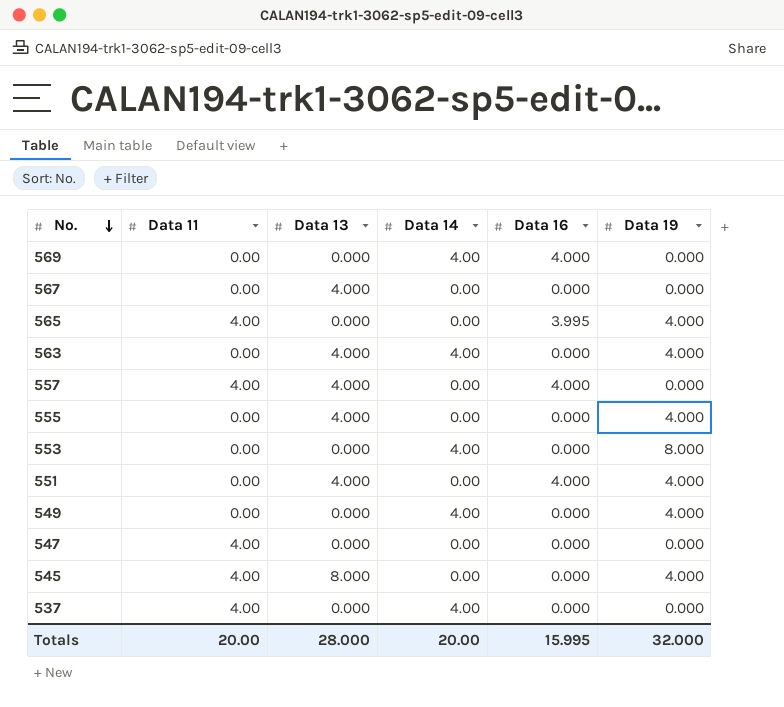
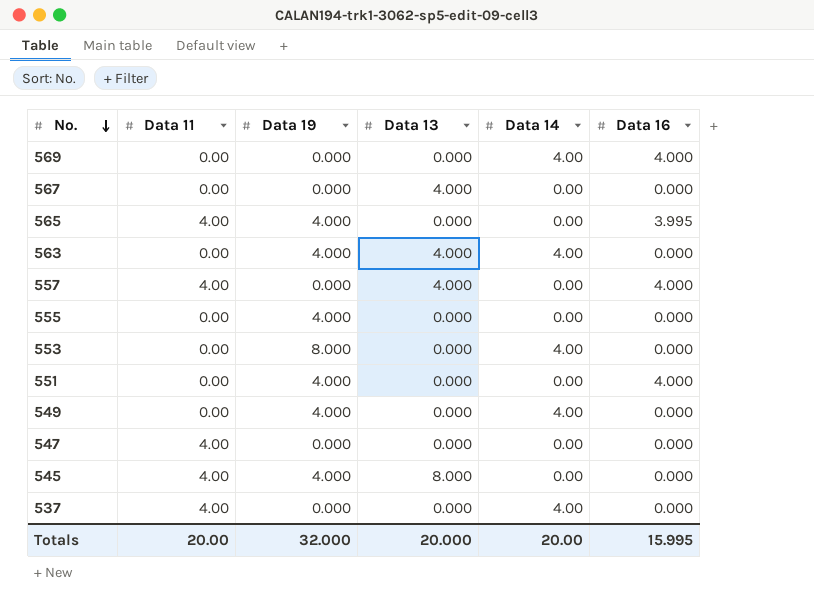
column Data 19 | position: 6 -> 3
555 | Data 13: 4.000 -> 0.000
551 | Data 13: 4.000 -> 0.000
Totals | Data 13: 28.000 -> 20.000

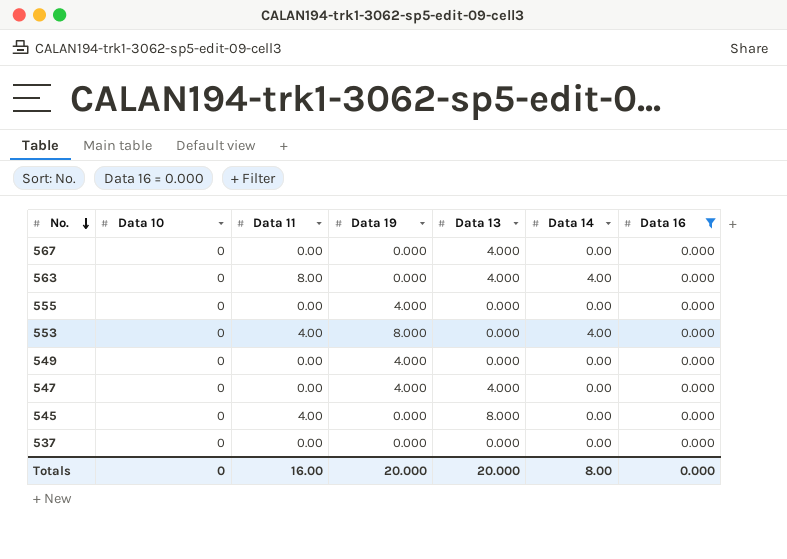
filter: none -> Data 16 = 0.000
column Data 10 | position: none -> 2
563 | Data 11: 0.00 -> 8.00
563 | Data 19: 4.000 -> 0.000
553 | Data 11: 0.00 -> 4.00
549 | Data 14: 4.00 -> 0.00
547 | Data 11: 4.00 -> 0.00
547 | Data 19: 0.000 -> 4.000
547 | Data 13: 0.000 -> 4.000
545 | Data 19: 4.000 -> 0.000
537 | Data 11: 4.00 -> 0.00
537 | Data 14: 4.00 -> 0.00
Totals | Data 11: 20.00 -> 16.00
Totals | Data 19: 32.000 -> 20.000
Totals | Data 14: 20.00 -> 8.00
Totals | Data 16: 15.995 -> 0.000

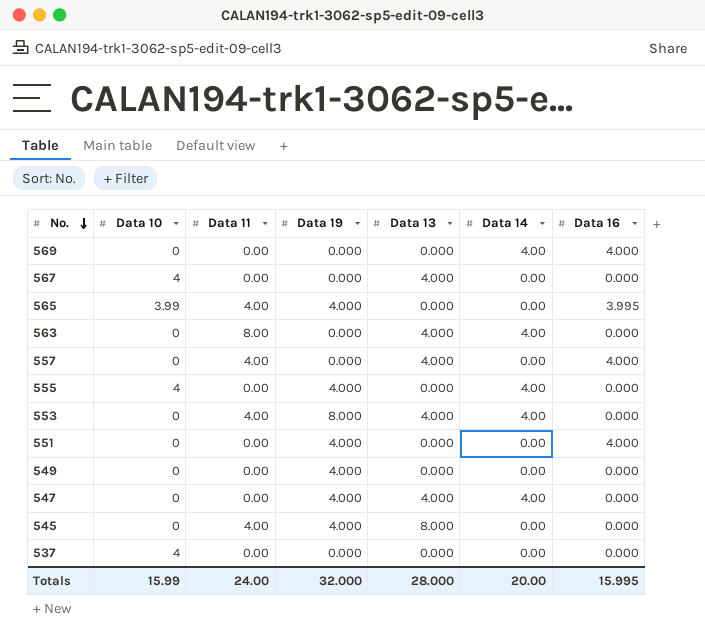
filter: Data 16 = 0.000 -> none
567 | Data 10: 0 -> 4
555 | Data 10: 0 -> 4
555 | Data 14: 0.00 -> 4.00
553 | Data 13: 0.000 -> 4.000
547 | Data 14: 0.00 -> 4.00
545 | Data 19: 0.000 -> 4.000
537 | Data 10: 0 -> 4
Totals | Data 10: 0 -> 15.99
Totals | Data 11: 16.00 -> 24.00
Totals | Data 19: 20.000 -> 32.000
Totals | Data 13: 20.000 -> 28.000
Totals | Data 14: 8.00 -> 20.00
Totals | Data 16: 0.000 -> 15.995

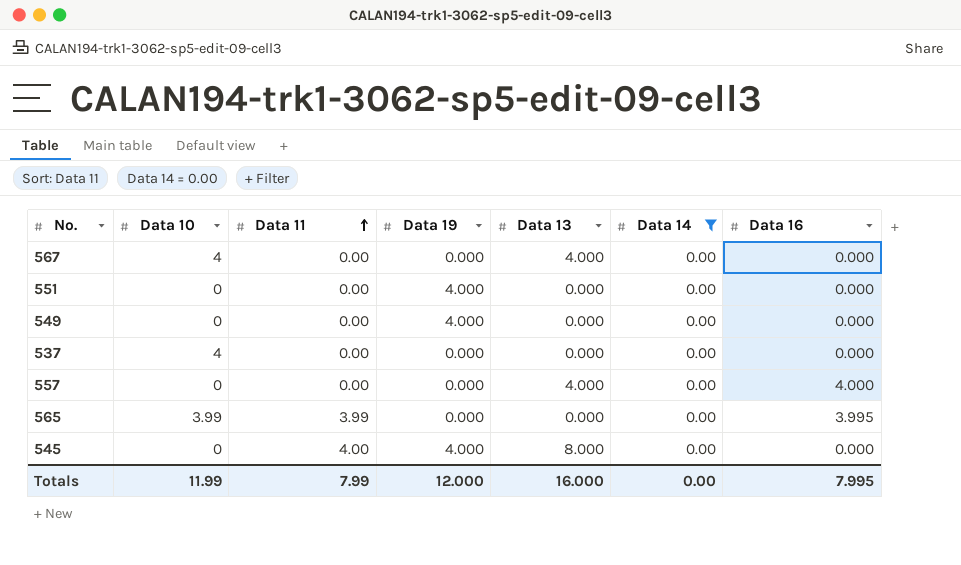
filter: none -> Data 14 = 0.00
row order: No. descending -> Data 11 ascending
551 | Data 16: 4.000 -> 0.000
557 | Data 11: 4.00 -> 0.00
565 | Data 11: 4.00 -> 3.99
565 | Data 19: 4.000 -> 0.000
Totals | Data 10: 15.99 -> 11.99
Totals | Data 11: 24.00 -> 7.99
Totals | Data 19: 32.000 -> 12.000
Totals | Data 13: 28.000 -> 16.000
Totals | Data 14: 20.00 -> 0.00
Totals | Data 16: 15.995 -> 7.995

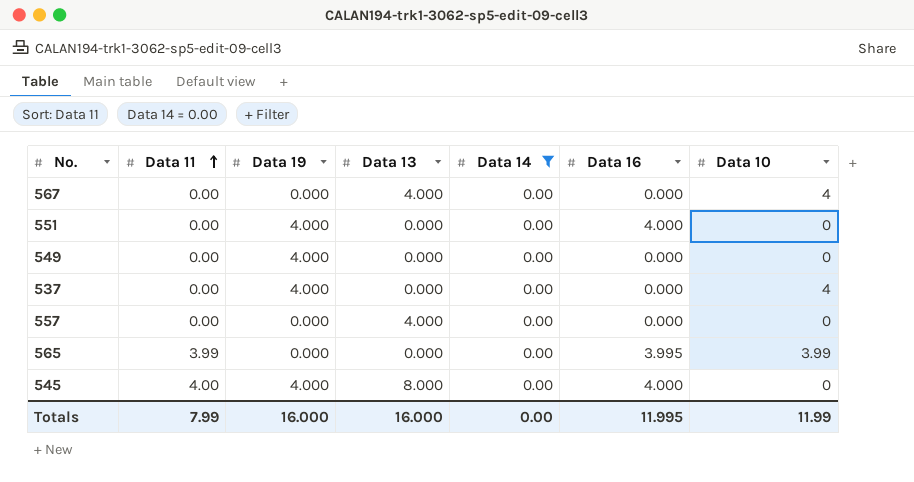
column Data 10 | position: 2 -> 7
551 | Data 16: 0.000 -> 4.000
537 | Data 19: 0.000 -> 4.000
557 | Data 16: 4.000 -> 0.000
545 | Data 16: 0.000 -> 4.000
Totals | Data 19: 12.000 -> 16.000
Totals | Data 16: 7.995 -> 11.995

